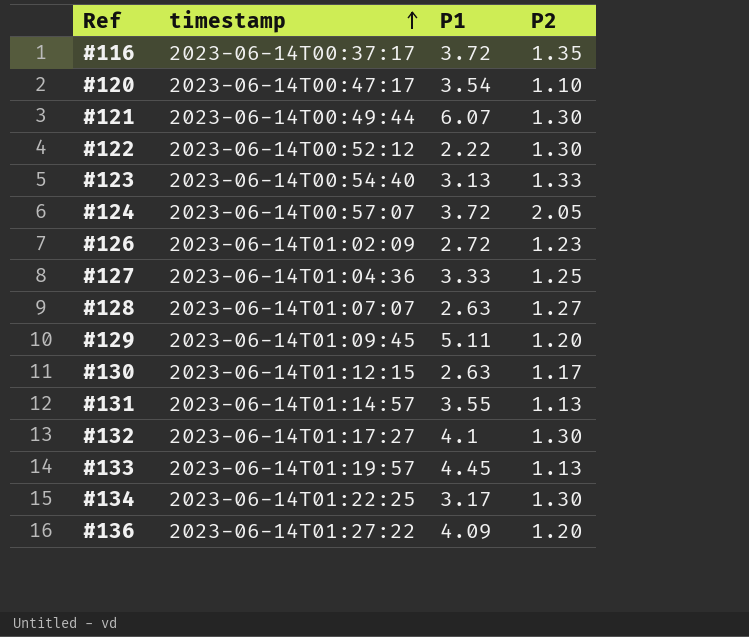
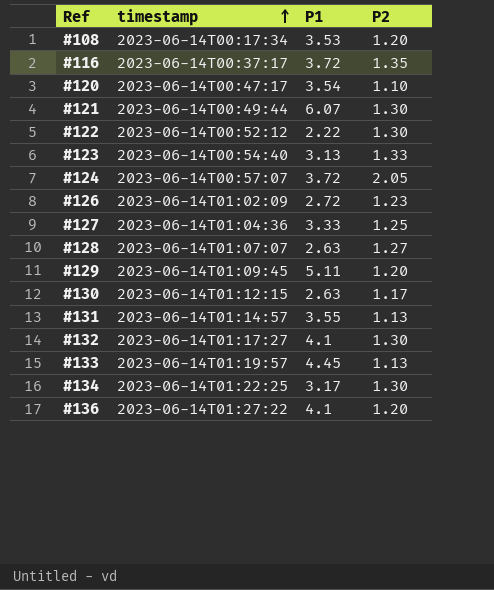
row #108: none -> 2023-06-14T00:17:34 | 3.53 | 1.20
#136 | P1: 4.09 -> 4.1

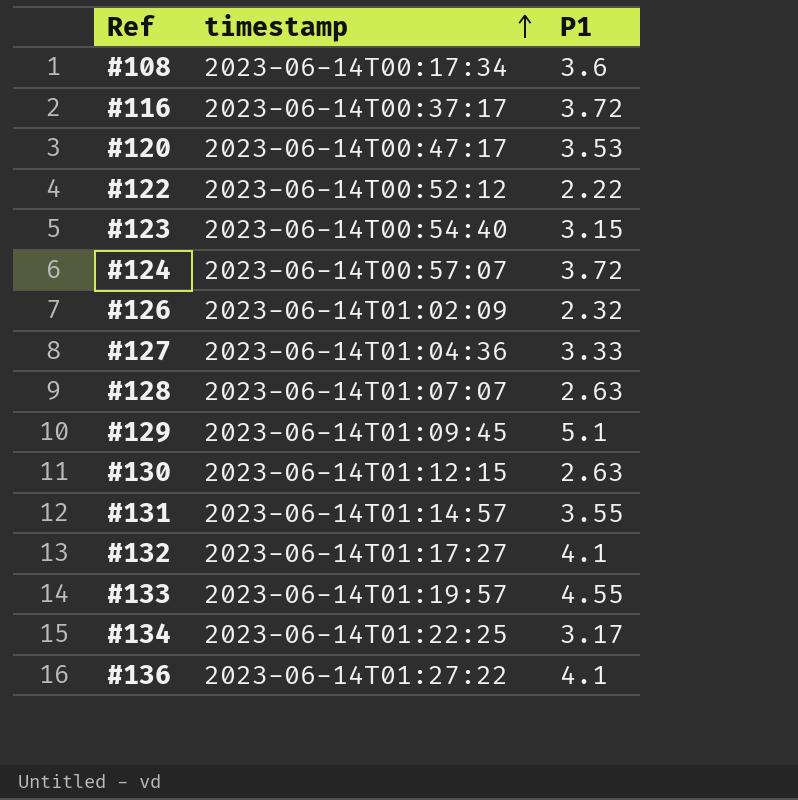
column P2 | position: 4 -> none
row #121: 2023-06-14T00:49:44 | 6.07 | 1.30 -> none
#108 | P1: 3.53 -> 3.6
#120 | P1: 3.54 -> 3.53
#123 | P1: 3.13 -> 3.15
#126 | P1: 2.72 -> 2.32
#129 | P1: 5.11 -> 5.1
#133 | P1: 4.45 -> 4.55

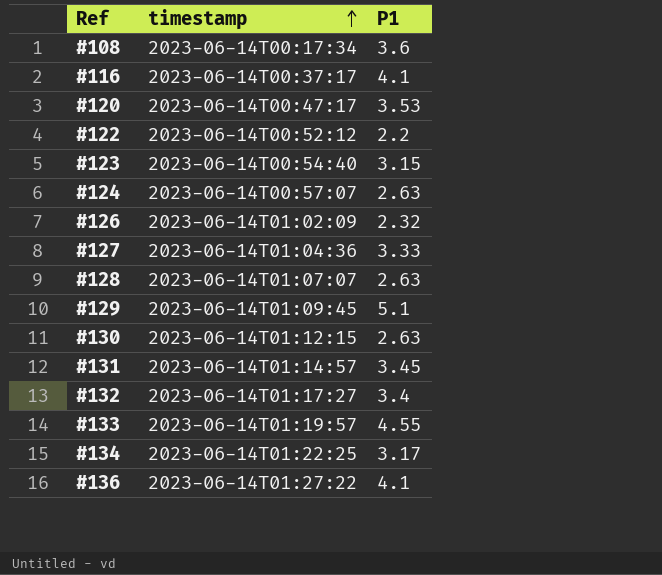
#116 | P1: 3.72 -> 4.1
#122 | P1: 2.22 -> 2.2
#124 | P1: 3.72 -> 2.63
#131 | P1: 3.55 -> 3.45
#132 | P1: 4.1 -> 3.4

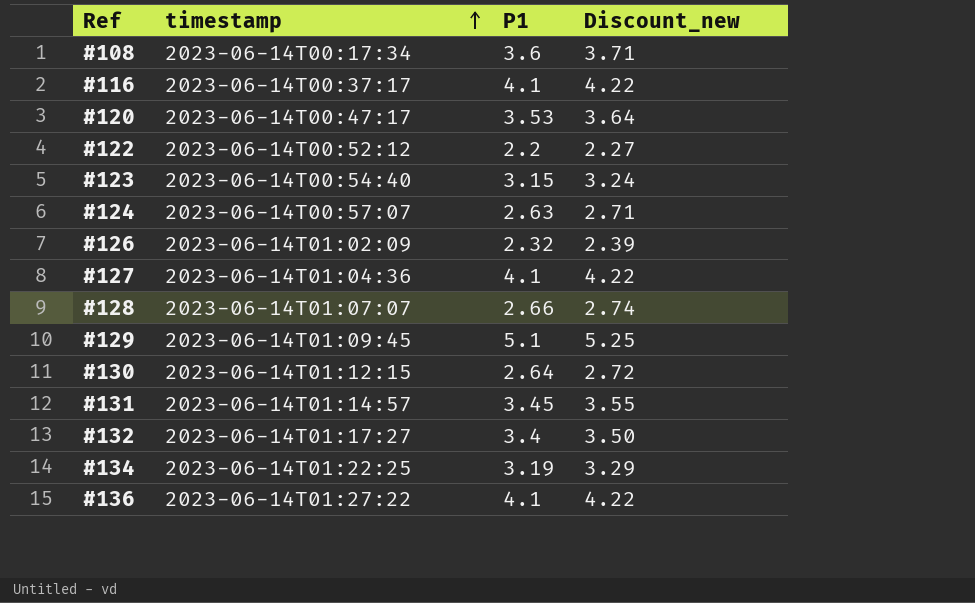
column Discount_new | formula: none -> [P1] * 1.03
row #133: 2023-06-14T01:19:57 | 4.55 -> none
#127 | P1: 3.33 -> 4.1
#128 | P1: 2.63 -> 2.66
#130 | P1: 2.63 -> 2.64
#134 | P1: 3.17 -> 3.19

